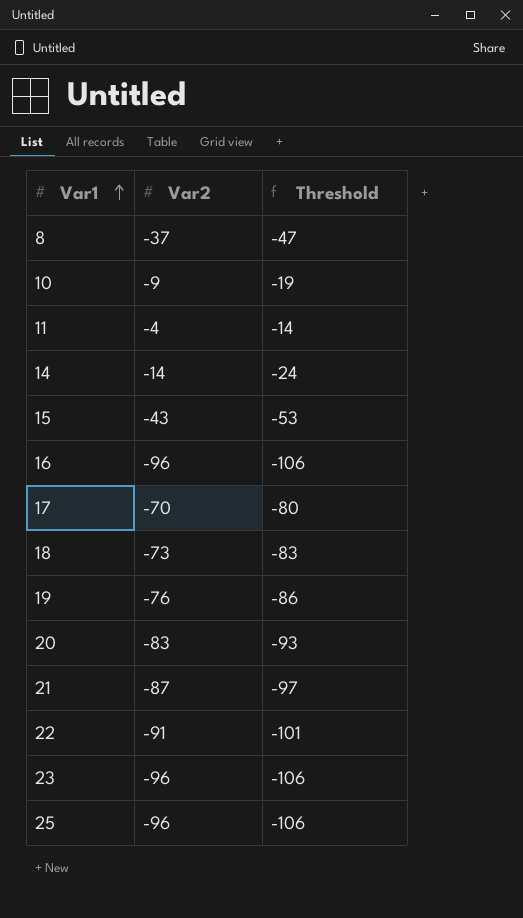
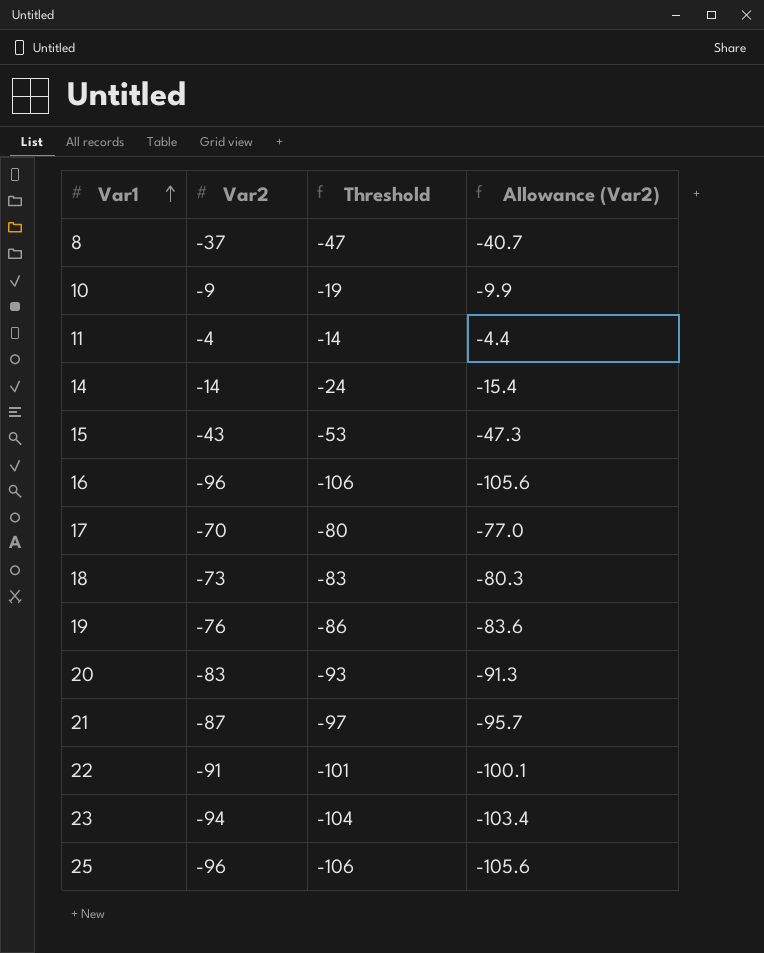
column Allowance (Var2) | formula: none -> [Var2] * 1.1
23 | Var2: -96 -> -94
23 | Threshold: -106 -> -104

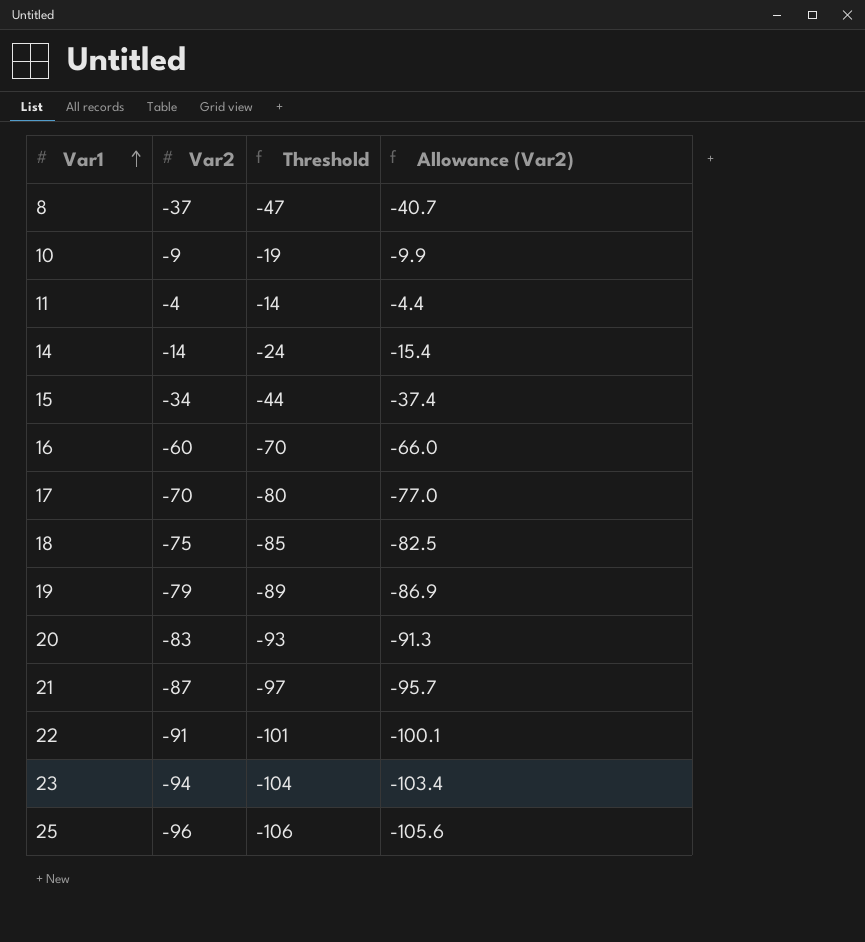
15 | Var2: -43 -> -34
15 | Threshold: -53 -> -44
15 | Allowance (Var2): -47.3 -> -37.4
16 | Var2: -96 -> -60
16 | Threshold: -106 -> -70
16 | Allowance (Var2): -105.6 -> -66.0
18 | Var2: -73 -> -75
18 | Threshold: -83 -> -85
18 | Allowance (Var2): -80.3 -> -82.5
19 | Var2: -76 -> -79
19 | Threshold: -86 -> -89
19 | Allowance (Var2): -83.6 -> -86.9

